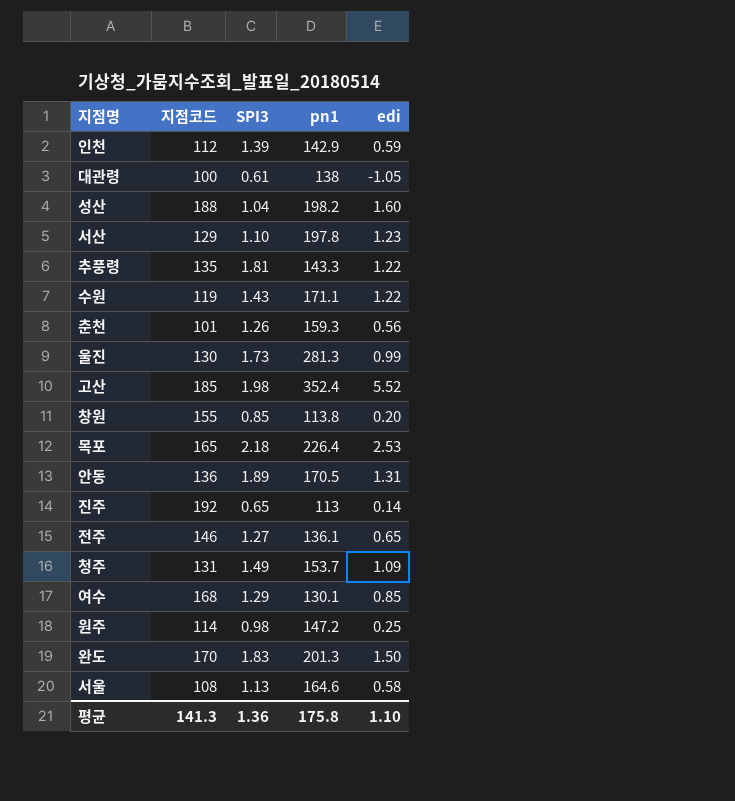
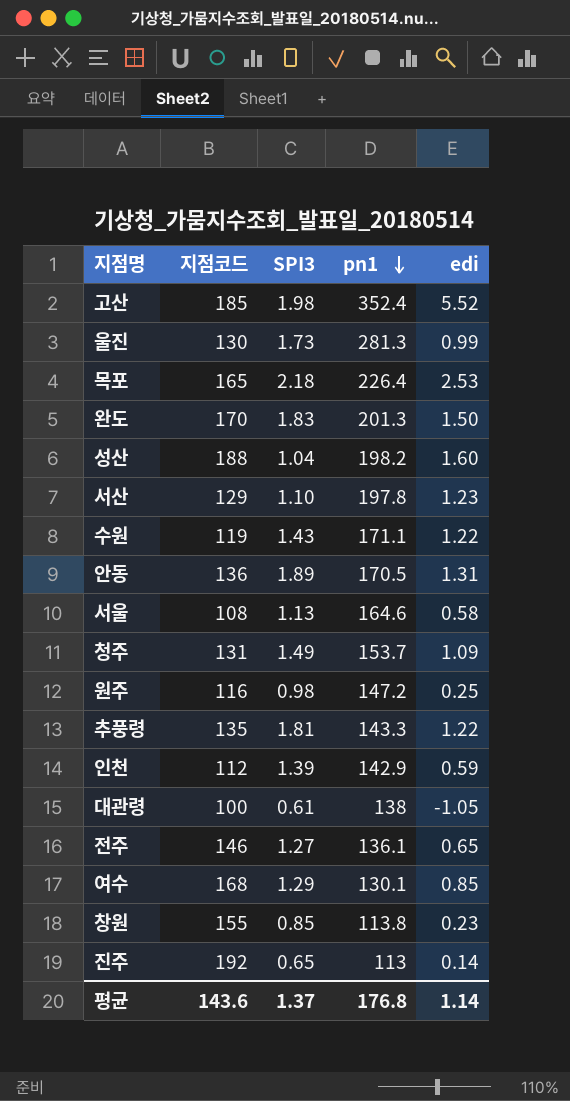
row order: none -> pn1 descending
row 춘천: 101 | 1.26 | 159.3 | 0.56 -> none
원주 | 지점코드: 114 -> 116
창원 | edi: 0.20 -> 0.23
평균 | 지점코드: 141.3 -> 143.6
평균 | SPI3: 1.36 -> 1.37
평균 | pn1: 175.8 -> 176.8
평균 | edi: 1.10 -> 1.14

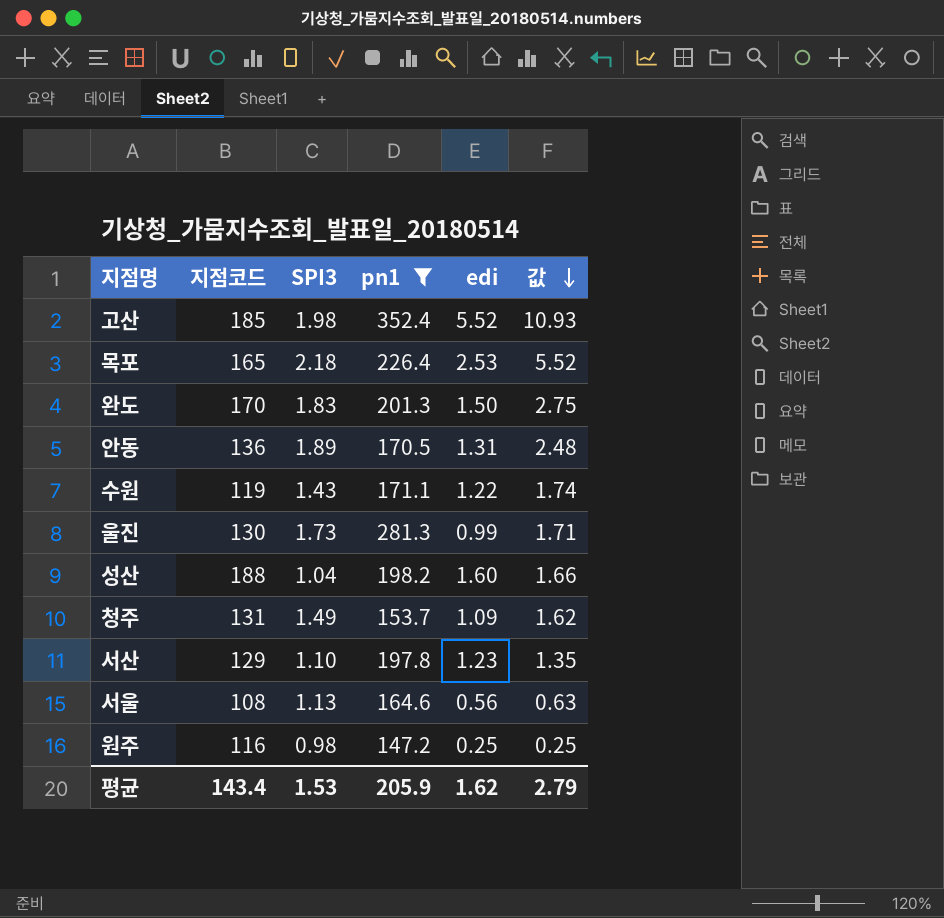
filter: none -> pn1 >= 147.2
row order: pn1 descending -> 값 descending
column 값 | formula: none -> [SPI3] * [edi]
서울 | edi: 0.58 -> 0.56
평균 | 지점코드: 143.6 -> 143.4
평균 | SPI3: 1.37 -> 1.53
평균 | pn1: 176.8 -> 205.9
평균 | edi: 1.14 -> 1.62

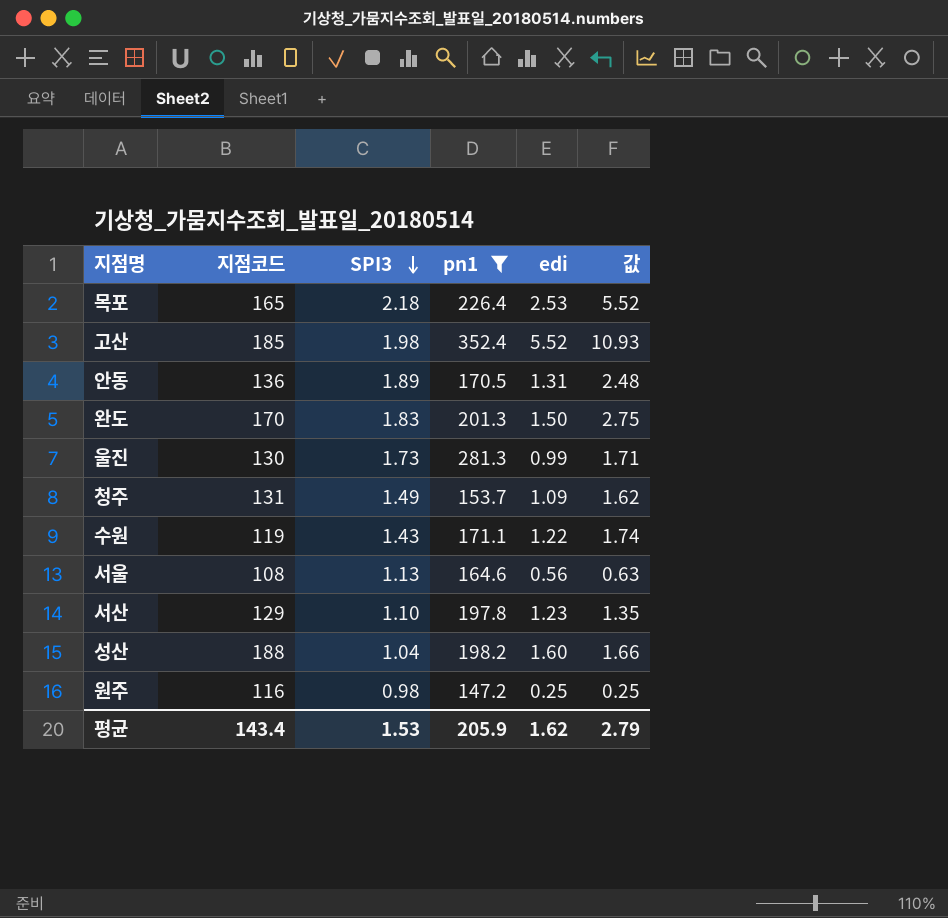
row order: 값 descending -> SPI3 descending

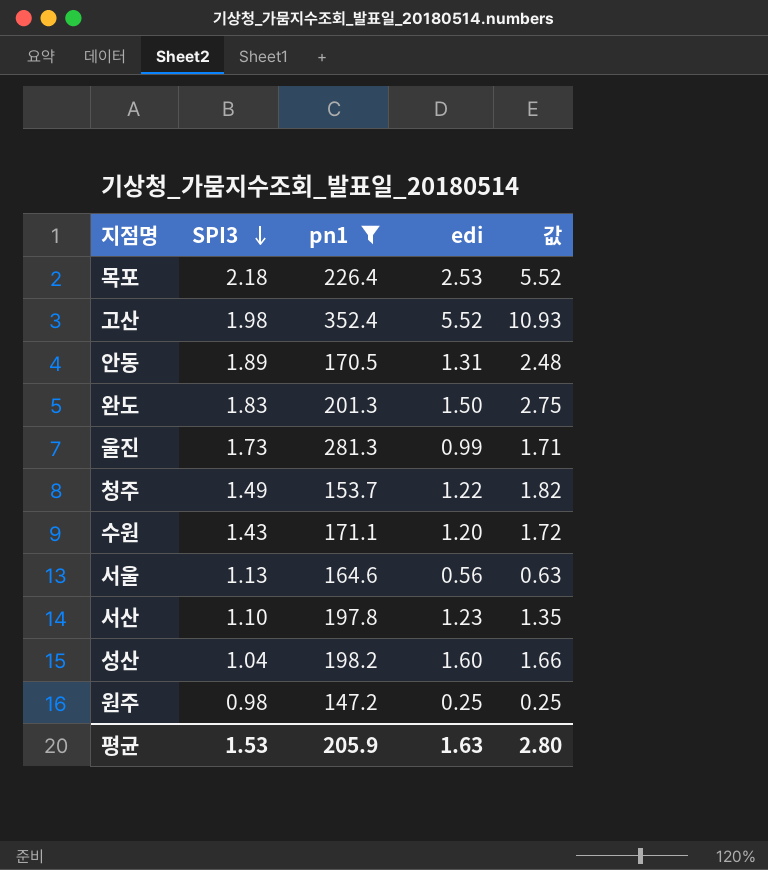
column 지점코드 | position: 2 -> none
청주 | edi: 1.09 -> 1.22
청주 | 값: 1.62 -> 1.82
수원 | edi: 1.22 -> 1.20
수원 | 값: 1.74 -> 1.72
평균 | edi: 1.62 -> 1.63
평균 | 값: 2.79 -> 2.80

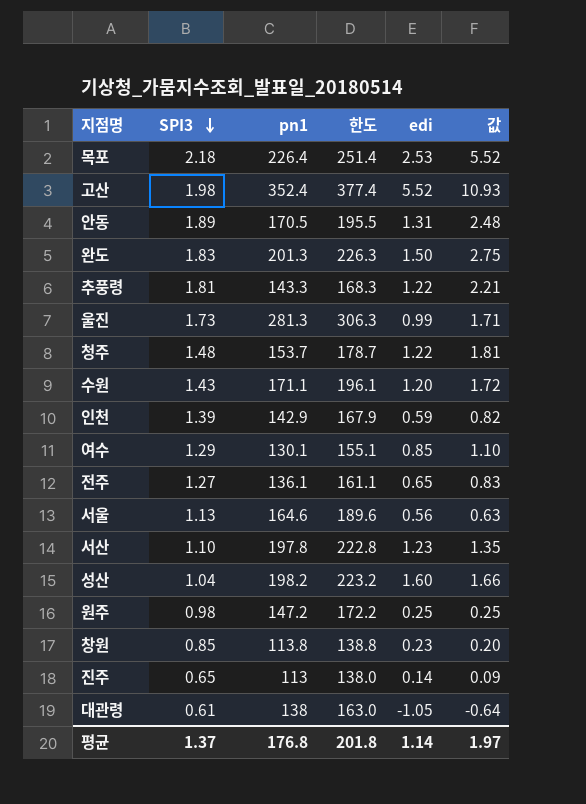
filter: pn1 >= 147.2 -> none
column 한도 | formula: none -> [pn1] + 25
청주 | SPI3: 1.49 -> 1.48
청주 | 값: 1.82 -> 1.81
평균 | SPI3: 1.53 -> 1.37
평균 | pn1: 205.9 -> 176.8
평균 | edi: 1.63 -> 1.14
평균 | 값: 2.80 -> 1.97

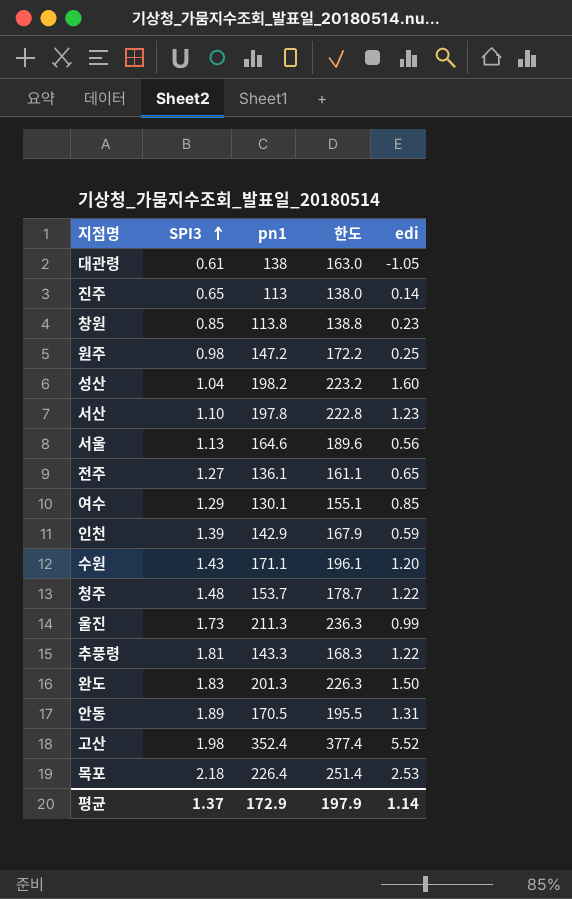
row order: SPI3 descending -> SPI3 ascending
column 값 | formula: [SPI3] * [edi] -> none
울진 | pn1: 281.3 -> 211.3
울진 | 한도: 306.3 -> 236.3
평균 | pn1: 176.8 -> 172.9
평균 | 한도: 201.8 -> 197.9

